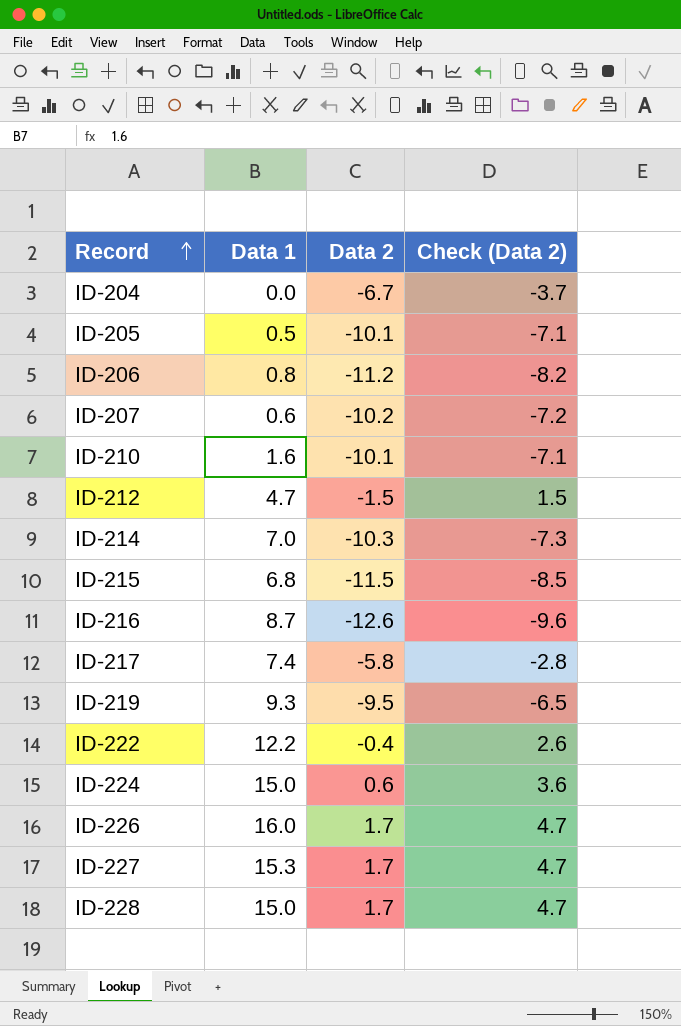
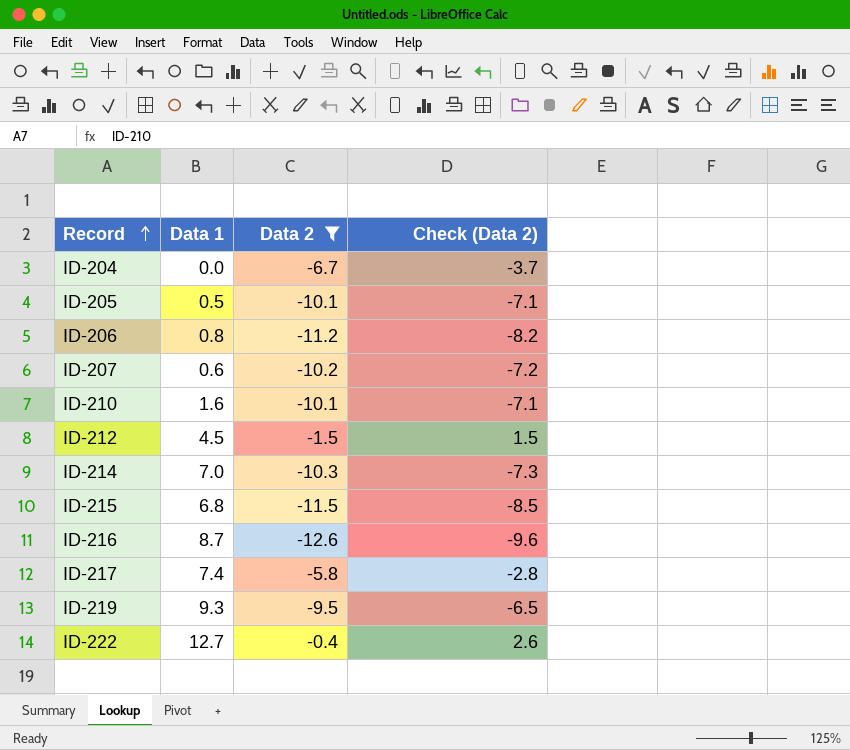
filter: none -> Data 2 <= -0.4
ID-212 | Data 1: 4.7 -> 4.5
ID-222 | Data 1: 12.2 -> 12.7

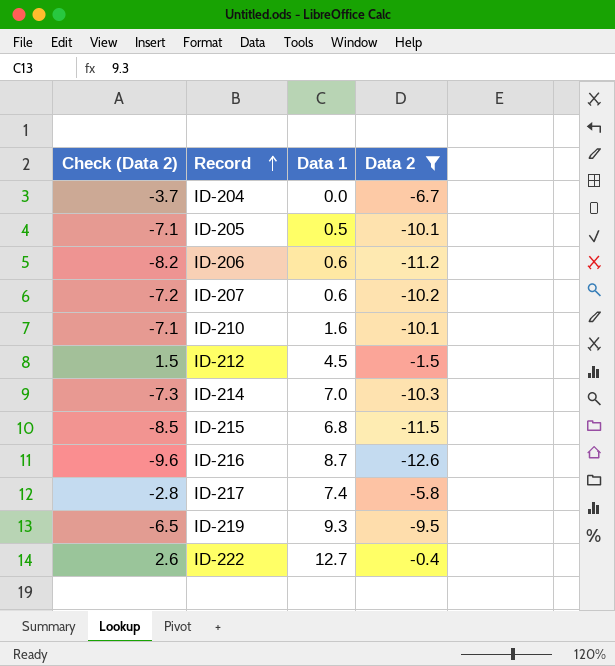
column Check (Data 2) | position: 4 -> 1
ID-206 | Data 1: 0.8 -> 0.6

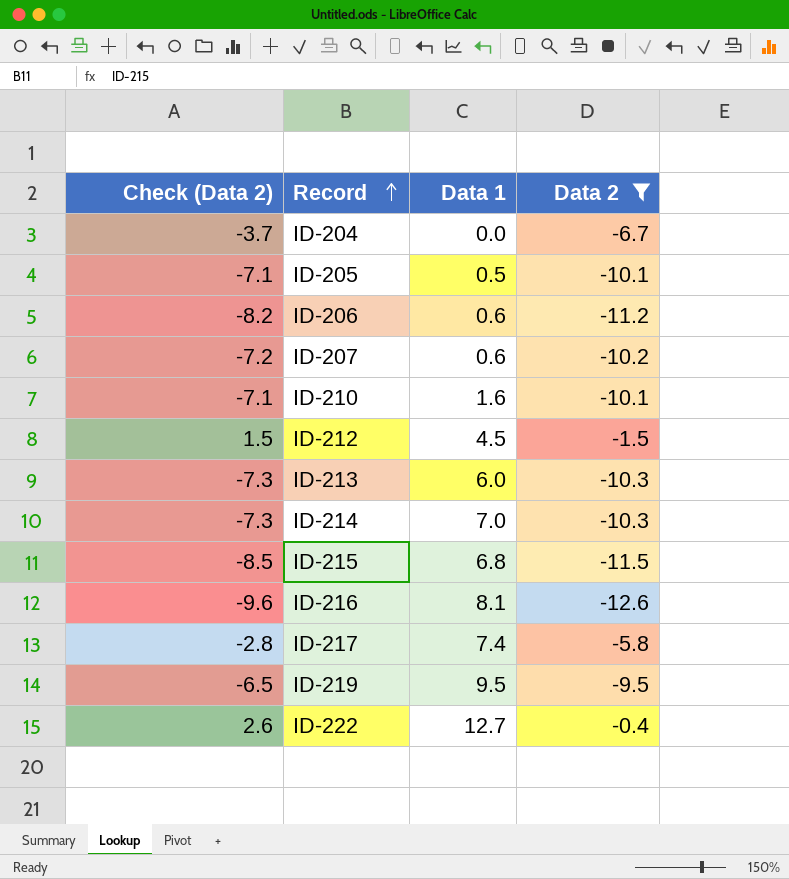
row ID-213: none -> -7.3 | 6.0 | -10.3
ID-216 | Data 1: 8.7 -> 8.1
ID-219 | Data 1: 9.3 -> 9.5

